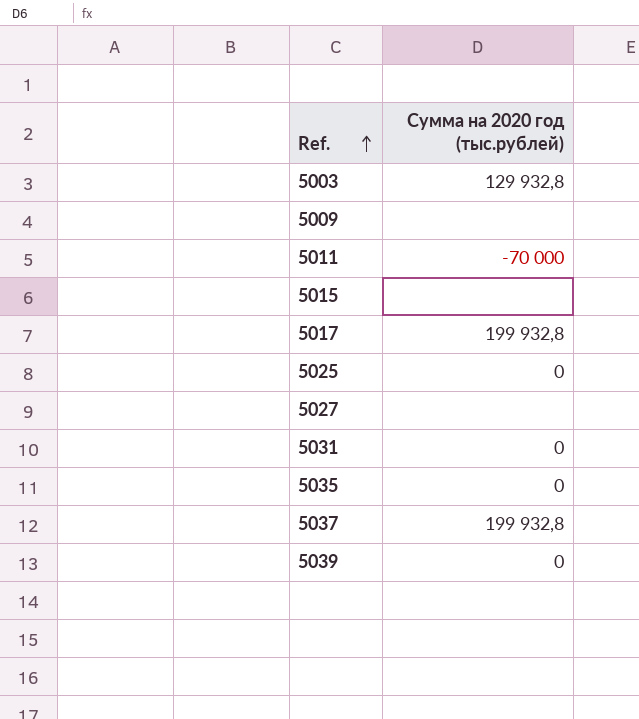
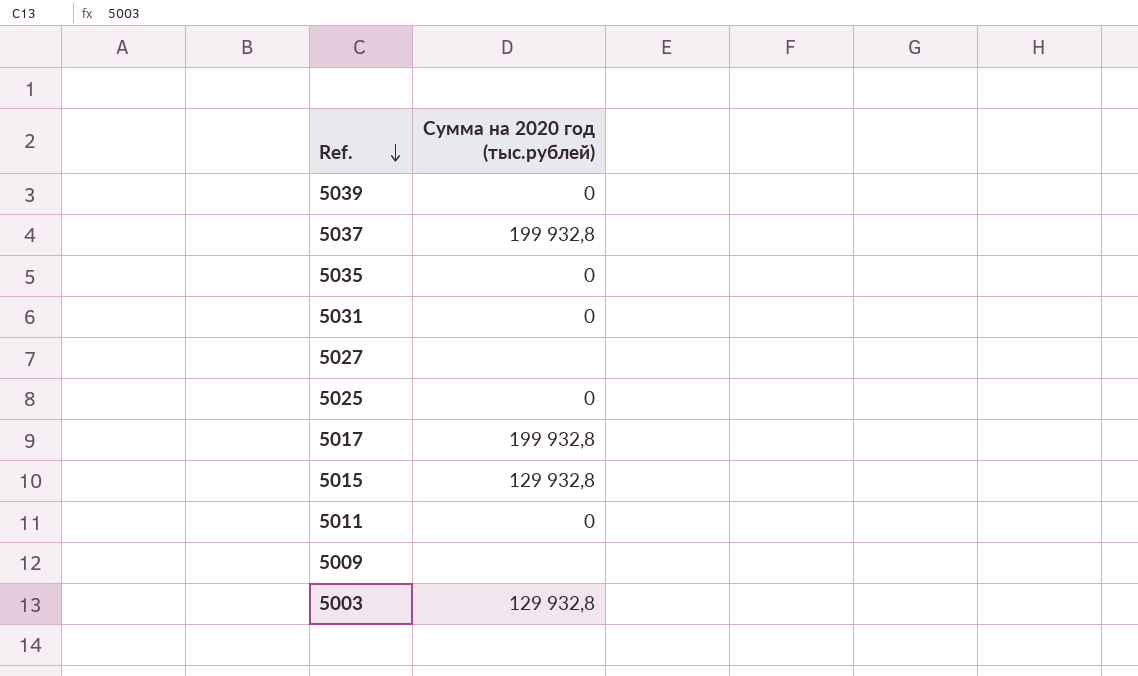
row order: Ref. ascending -> Ref. descending
5015 | Сумма на 2020 год (тыс.рублей): none -> 129 932,8
5011 | Сумма на 2020 год (тыс.рублей): -70 000 -> 0

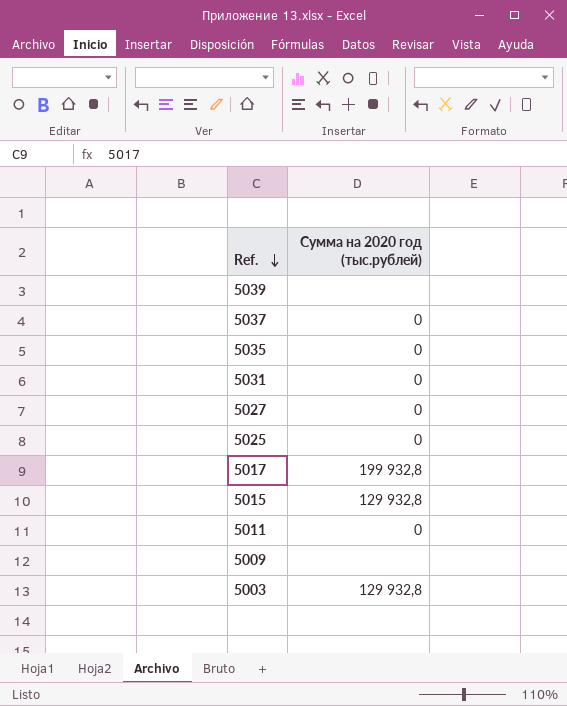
5039 | Сумма на 2020 год (тыс.рублей): 0 -> none
5037 | Сумма на 2020 год (тыс.рублей): 199 932,8 -> 0
5027 | Сумма на 2020 год (тыс.рублей): none -> 0

